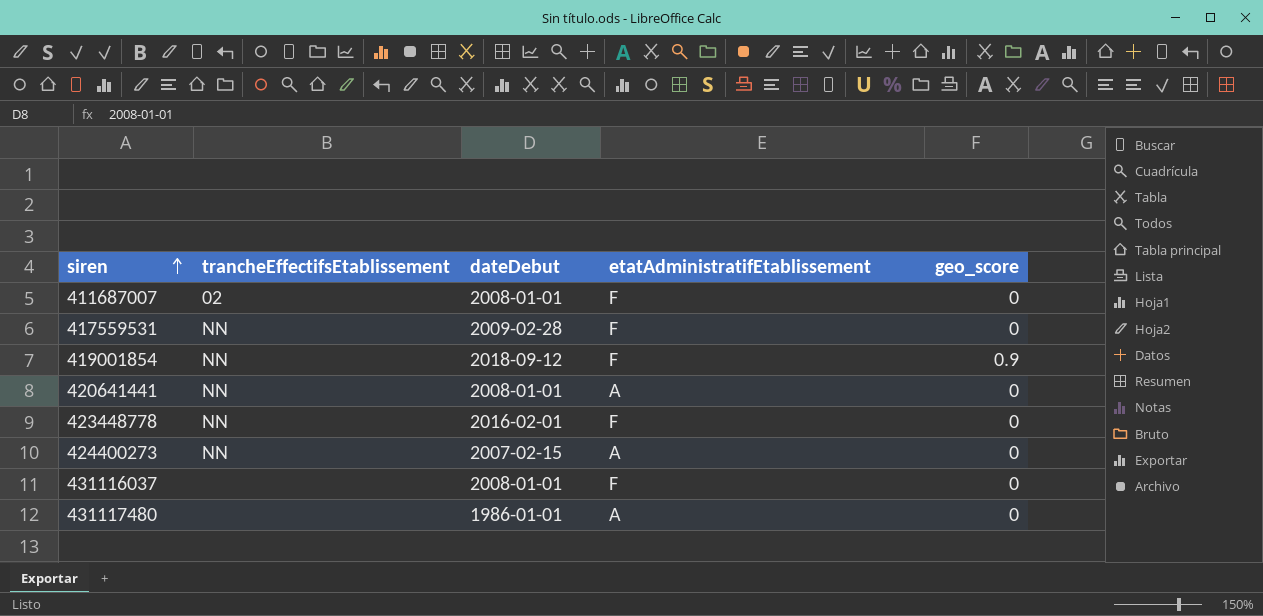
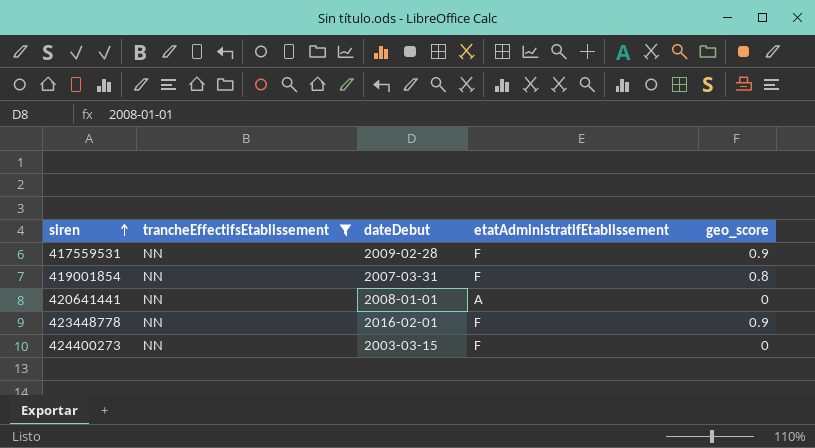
filter: none -> trancheEffectifsEtablissement = NN
417559531 | geo_score: 0 -> 0.9
419001854 | dateDebut: 2018-09-12 -> 2007-03-31
419001854 | geo_score: 0.9 -> 0.8
423448778 | geo_score: 0 -> 0.9
424400273 | dateDebut: 2007-02-15 -> 2003-03-15
424400273 | etatAdministratifEtablissement: A -> F

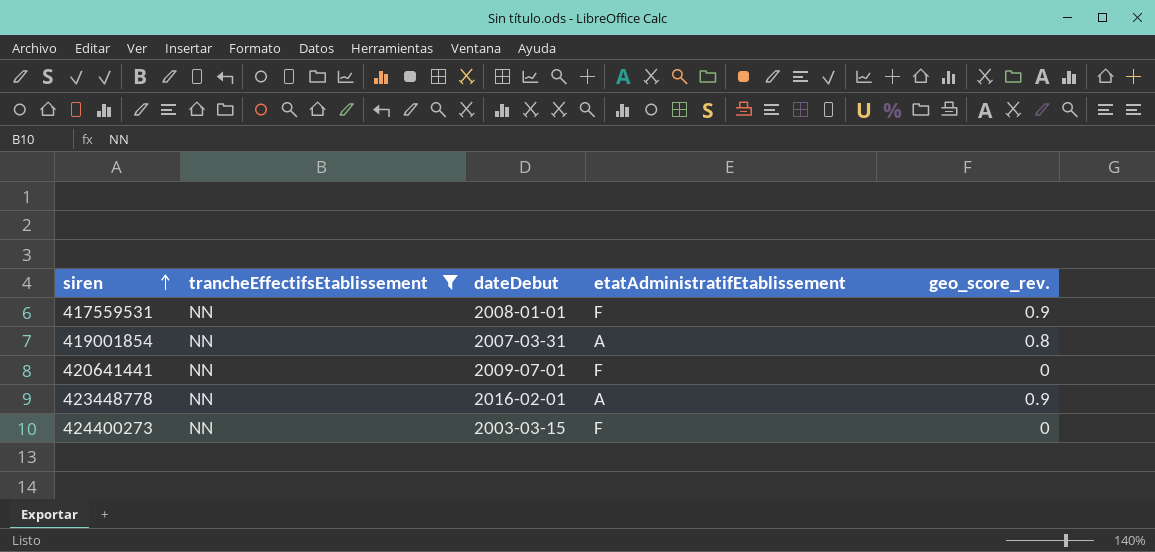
column name: geo_score -> geo_score_rev.
417559531 | dateDebut: 2009-02-28 -> 2008-01-01
419001854 | etatAdministratifEtablissement: F -> A
420641441 | dateDebut: 2008-01-01 -> 2009-07-01
420641441 | etatAdministratifEtablissement: A -> F
423448778 | etatAdministratifEtablissement: F -> A

